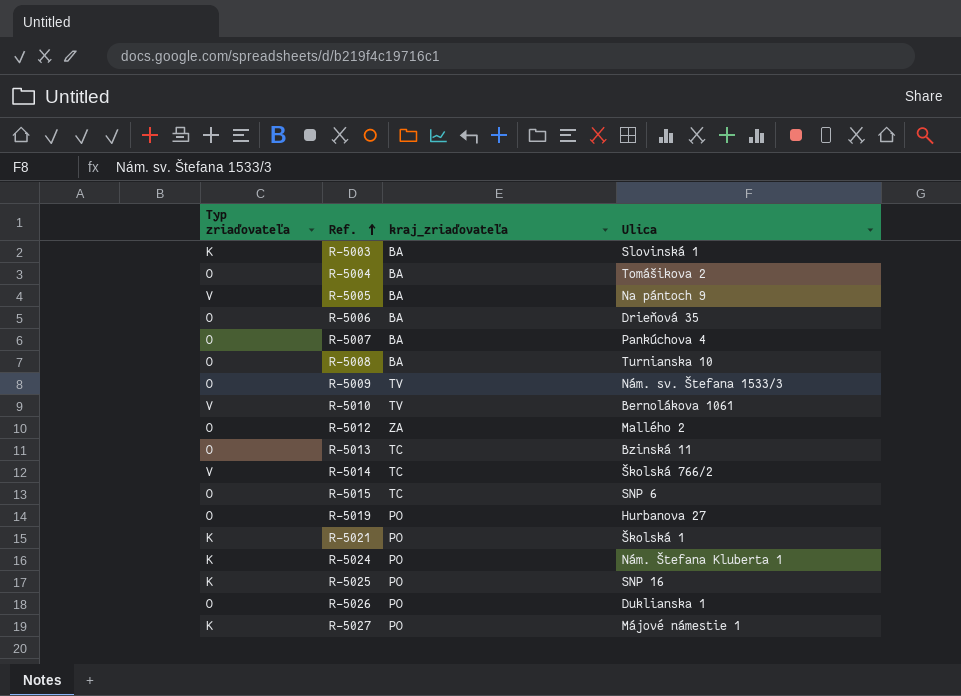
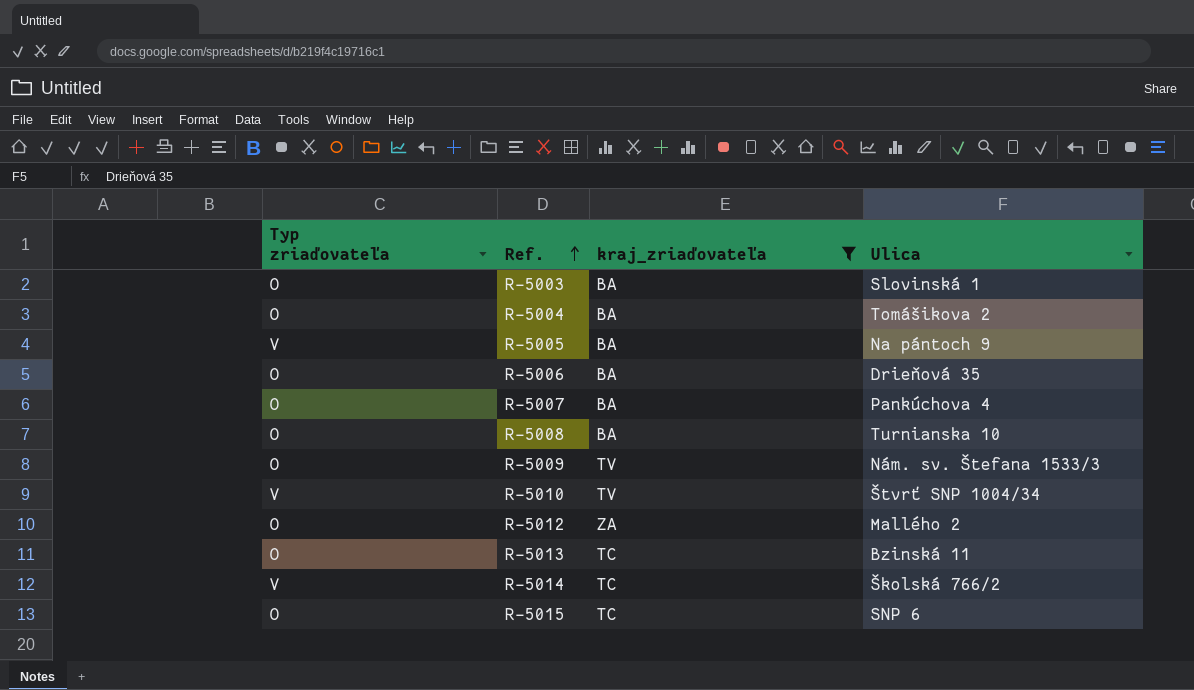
filter: none -> kraj_zriaďovateľa != PO
R-5003 | Typ zriaďovateľa: K -> O
R-5010 | Ulica: Bernolákova 1061 -> Štvrť SNP 1004/34

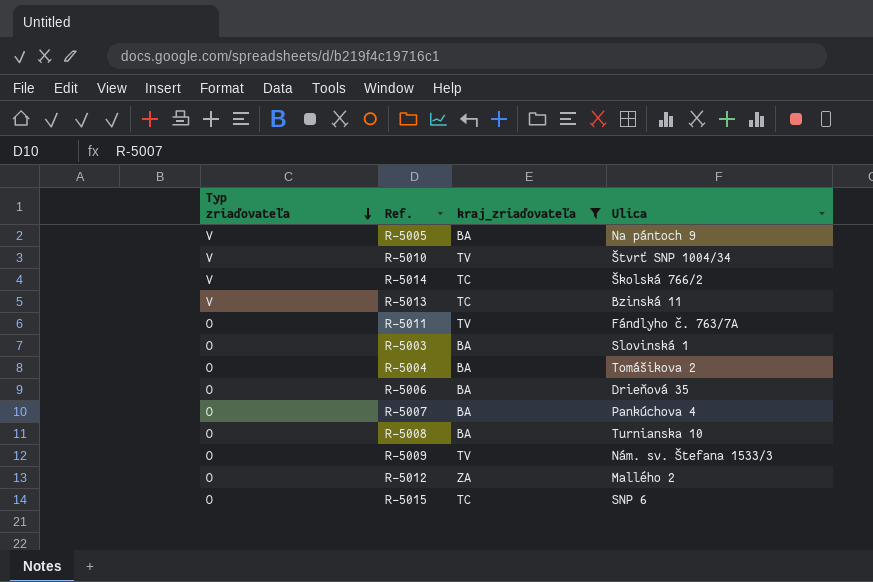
row order: Ref. ascending -> Typ zriaďovateľa descending
R-5013 | Typ zriaďovateľa: O -> V
row R-5011: none -> O | TV | Fándlyho č. 763/7A

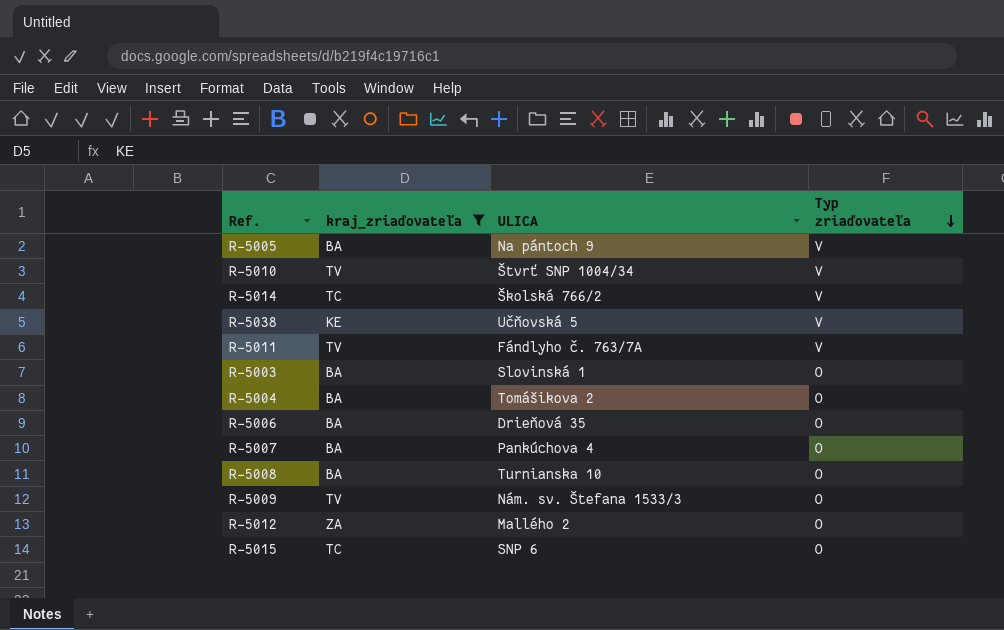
column name: Ulica -> ULICA
column Typ zriaďovateľa | position: 1 -> 4
row R-5013: V | TC | Bzinská 11 -> none
row R-5038: none -> KE | Učňovská 5 | V
R-5011 | Typ zriaďovateľa: O -> V

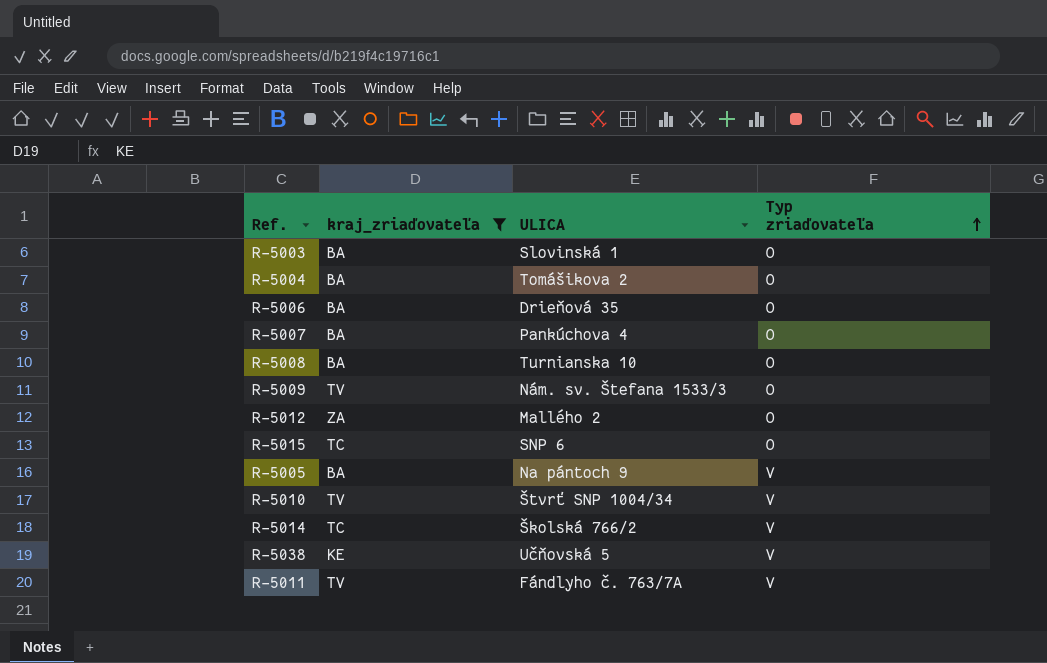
row order: Typ zriaďovateľa descending -> Typ zriaďovateľa ascending

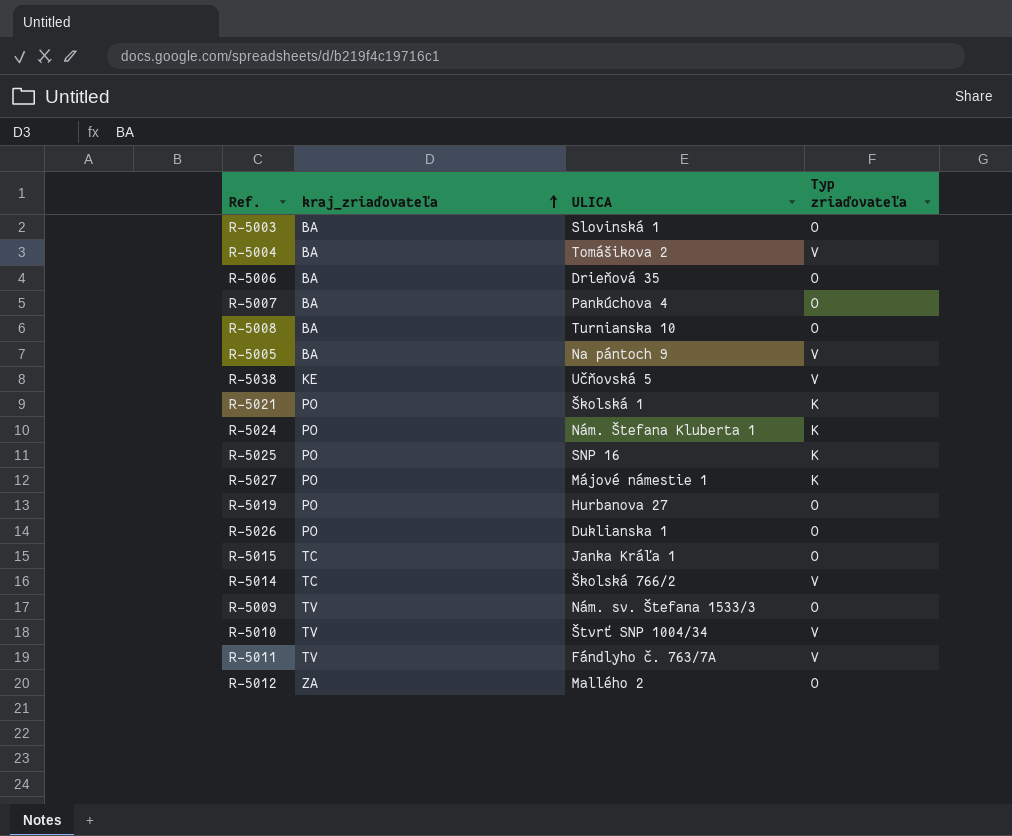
filter: kraj_zriaďovateľa != PO -> none
row order: Typ zriaďovateľa ascending -> kraj_zriaďovateľa ascending
R-5004 | Typ zriaďovateľa: O -> V
R-5015 | ULICA: SNP 6 -> Janka Kráľa 1

